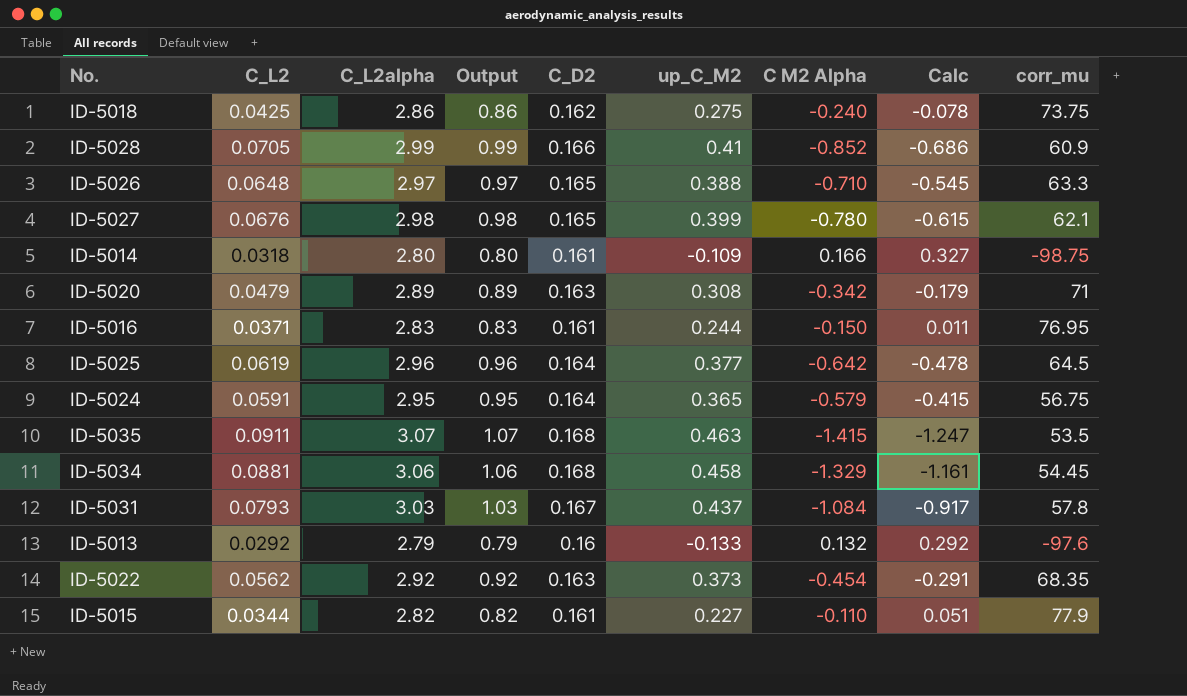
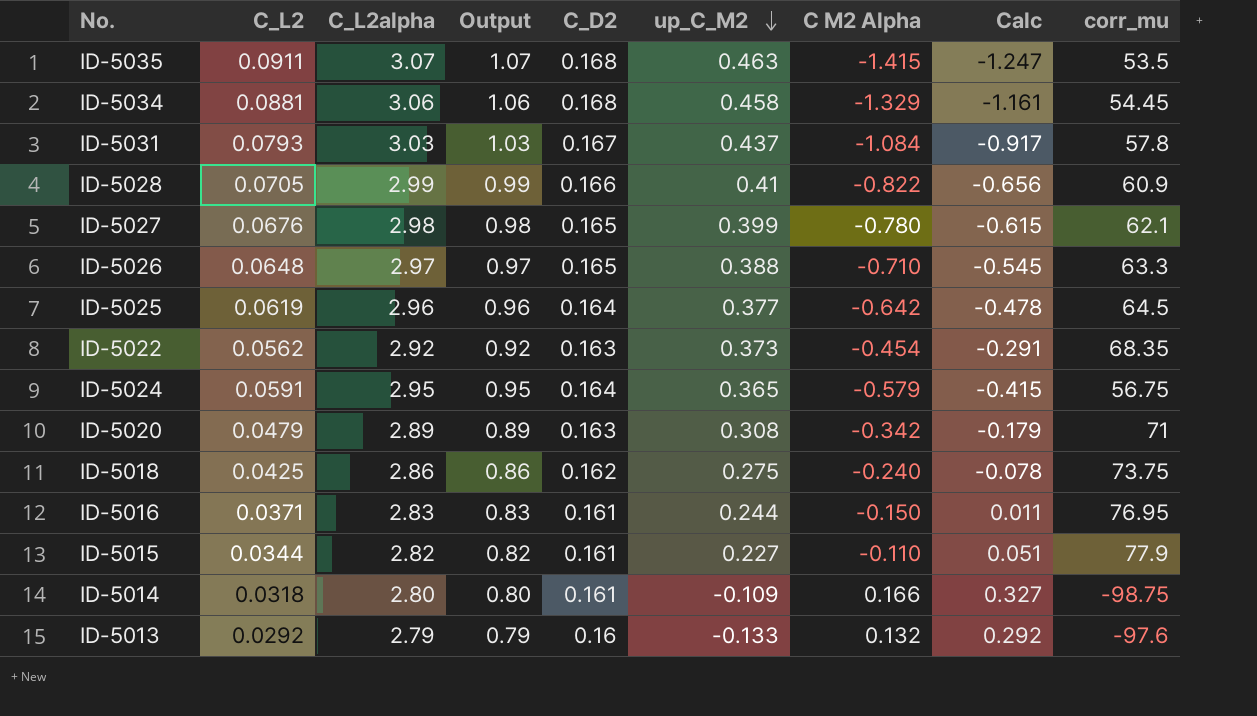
row order: none -> up_C_M2 descending
ID-5028 | C M2 Alpha: -0.852 -> -0.822
ID-5028 | Calc: -0.686 -> -0.656

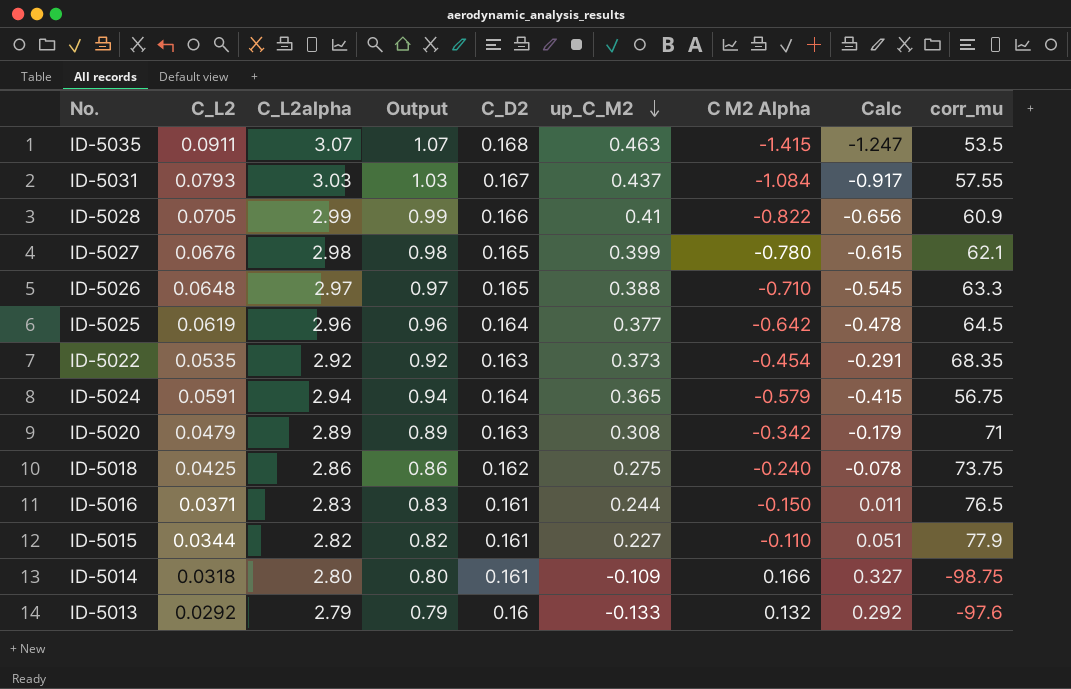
row ID-5034: 0.0881 | 3.06 | 1.06 | 0.168 | 0.458 | -1.329 | -1.161 | 54.45 -> none
ID-5031 | corr_mu: 57.8 -> 57.55
ID-5022 | C_L2: 0.0562 -> 0.0535
ID-5024 | C_L2alpha: 2.95 -> 2.94
ID-5024 | Output: 0.95 -> 0.94
ID-5016 | corr_mu: 76.95 -> 76.5

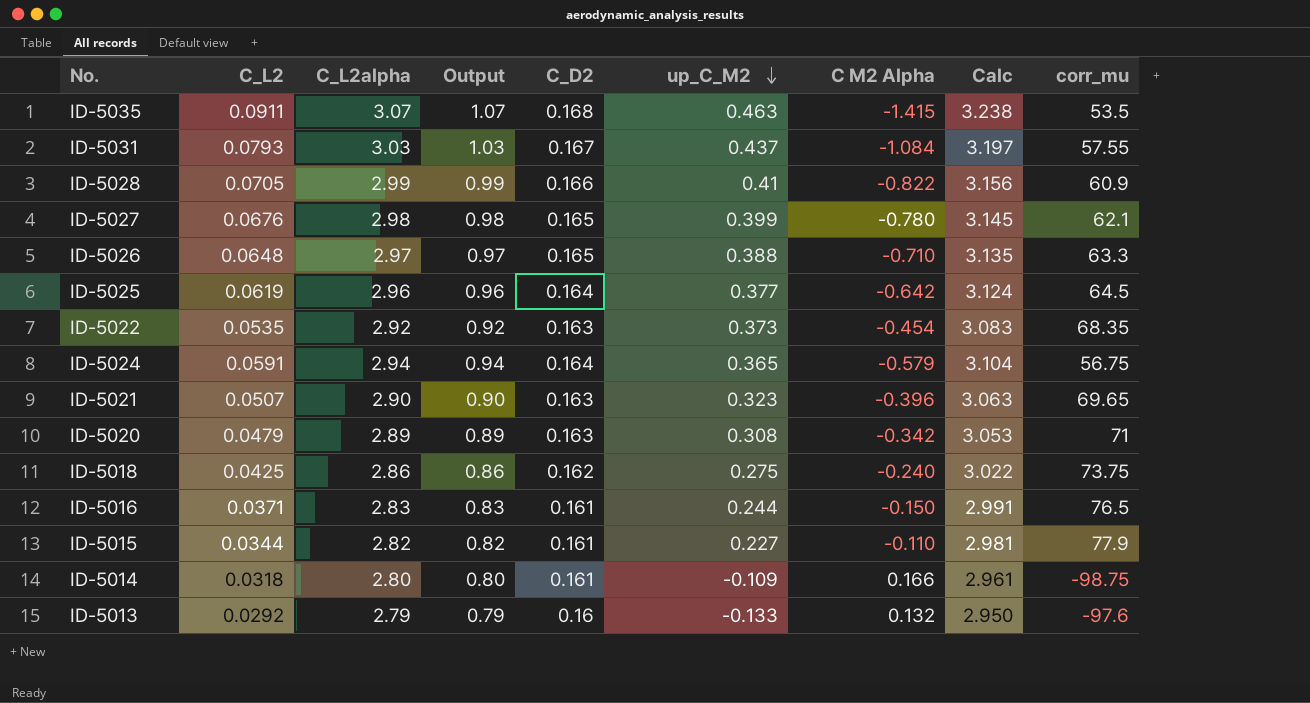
column Calc | formula: [C_D2] + [C M2 Alpha] -> [C_L2alpha] + [C_D2]
row ID-5021: none -> 0.0507 | 2.90 | 0.90 | 0.163 | 0.323 | -0.396 | 3.063 | 69.65

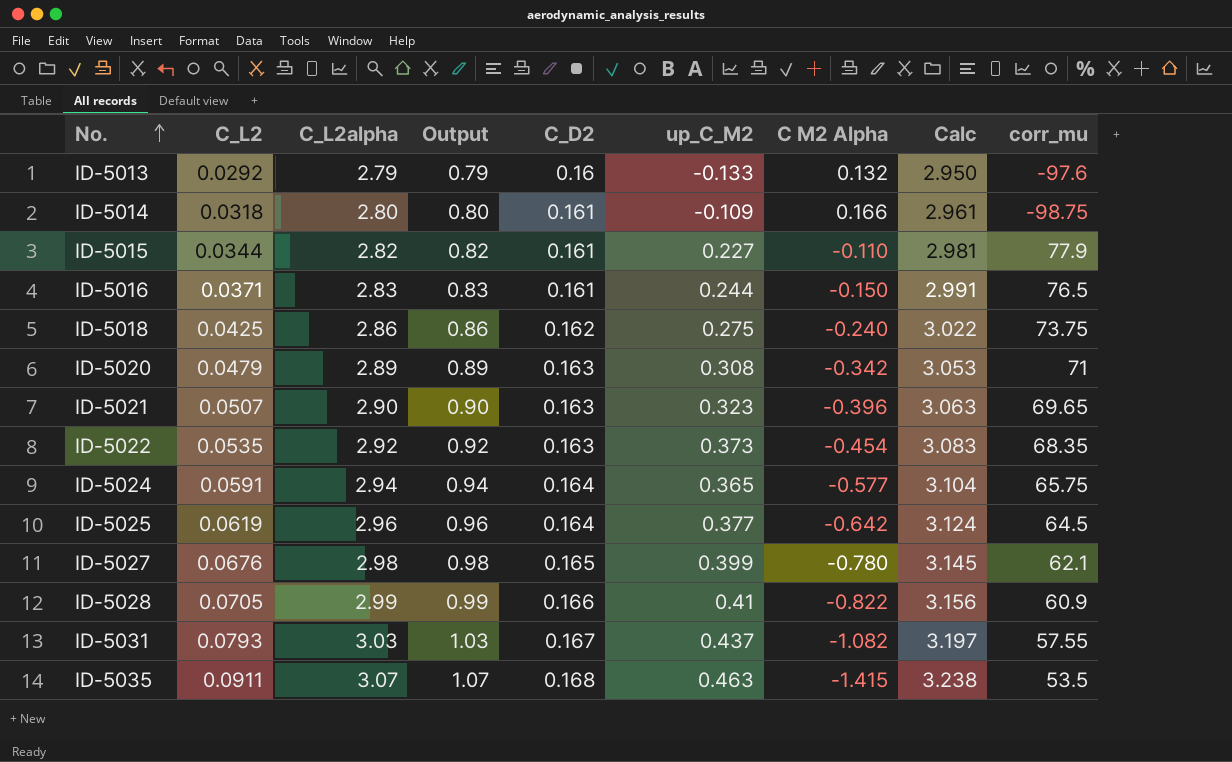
row order: up_C_M2 descending -> No. ascending
row ID-5026: 0.0648 | 2.97 | 0.97 | 0.165 | 0.388 | -0.710 | 3.135 | 63.3 -> none
ID-5024 | C M2 Alpha: -0.579 -> -0.577
ID-5024 | corr_mu: 56.75 -> 65.75
ID-5031 | C M2 Alpha: -1.084 -> -1.082

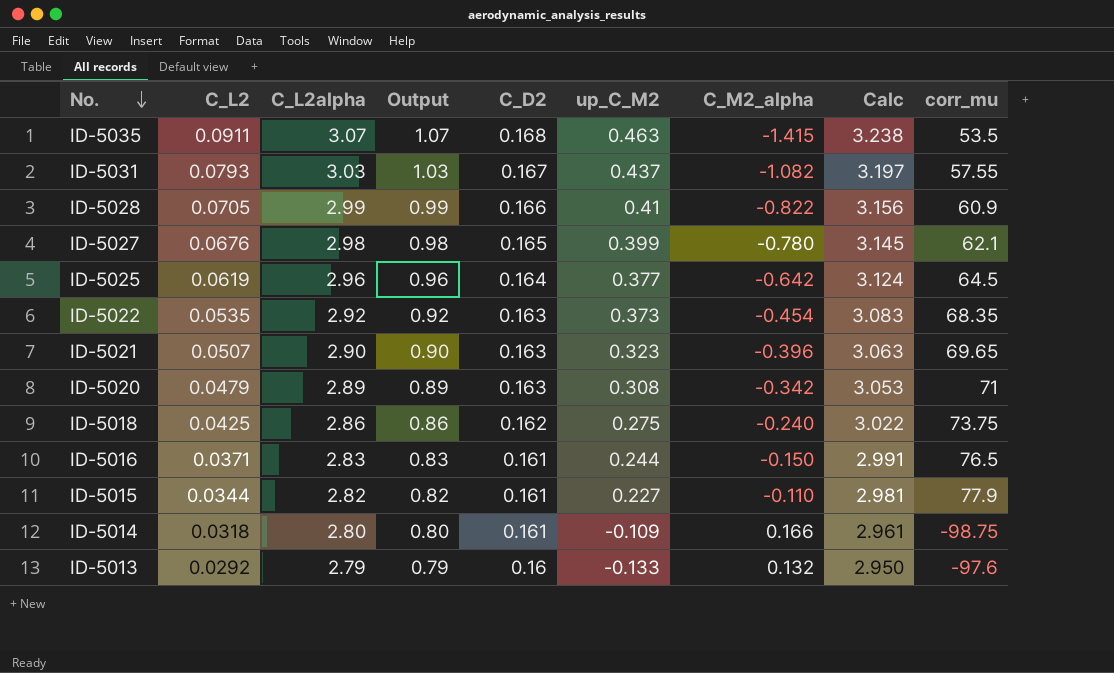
row order: No. ascending -> No. descending
column name: C M2 Alpha -> C_M2_alpha
row ID-5024: 0.0591 | 2.94 | 0.94 | 0.164 | 0.365 | -0.577 | 3.104 | 65.75 -> none

